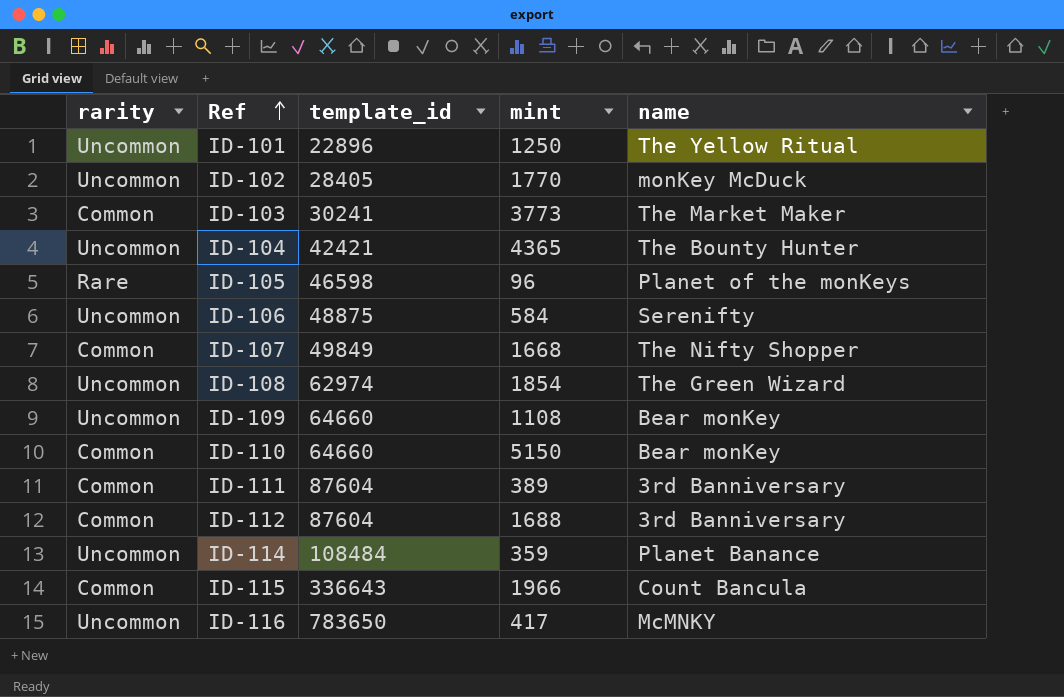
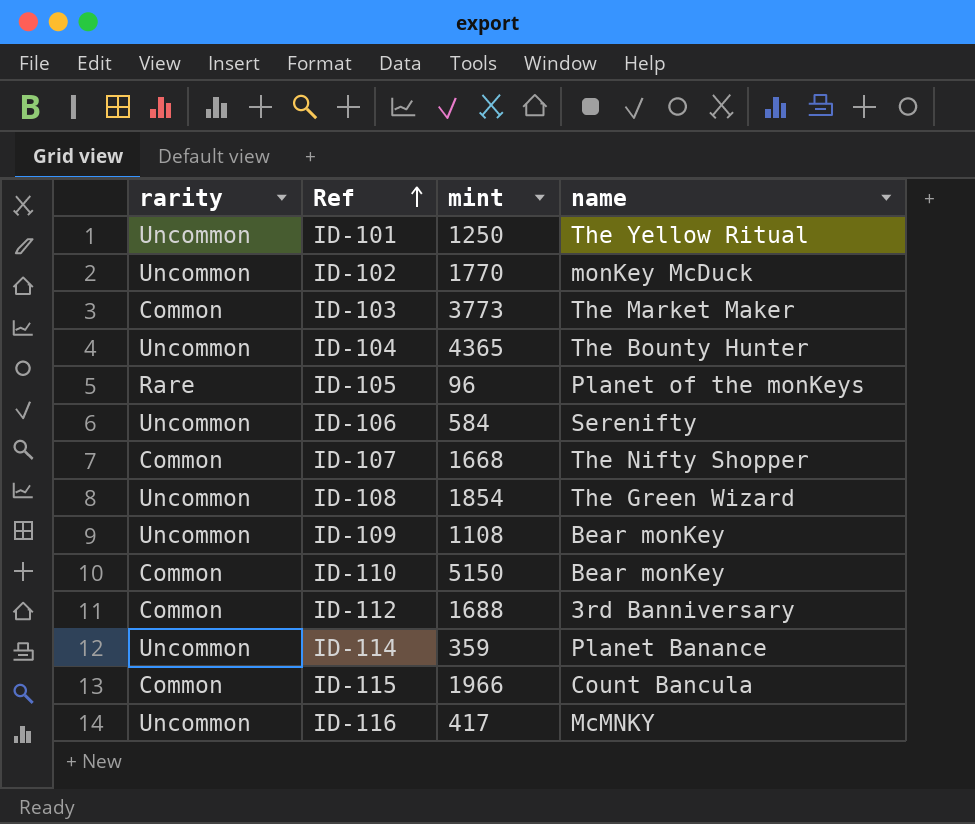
column template_id | position: 3 -> none
row ID-111: Common | 87604 | 389 | 3rd Banniversary -> none

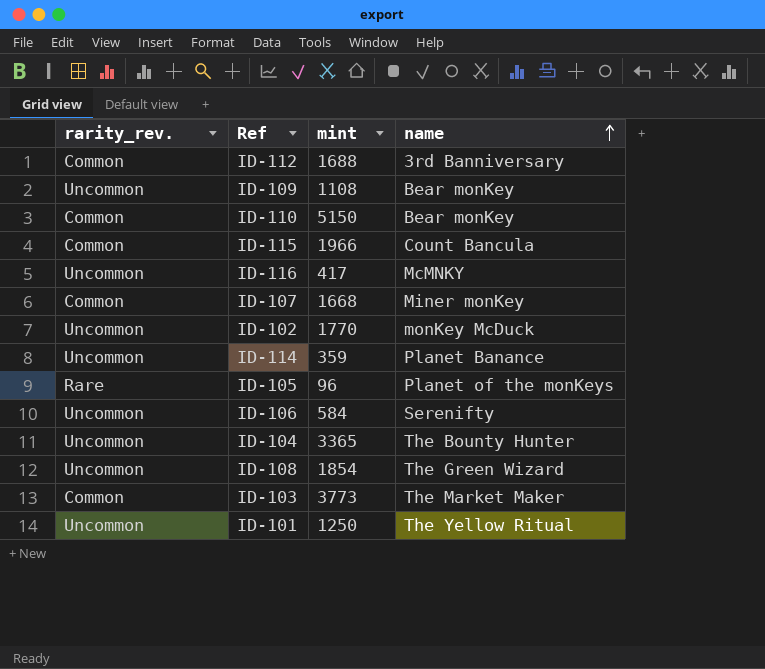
row order: Ref ascending -> name ascending
column name: rarity -> rarity_rev.
ID-107 | name: The Nifty Shopper -> Miner monKey
ID-104 | mint: 4365 -> 3365

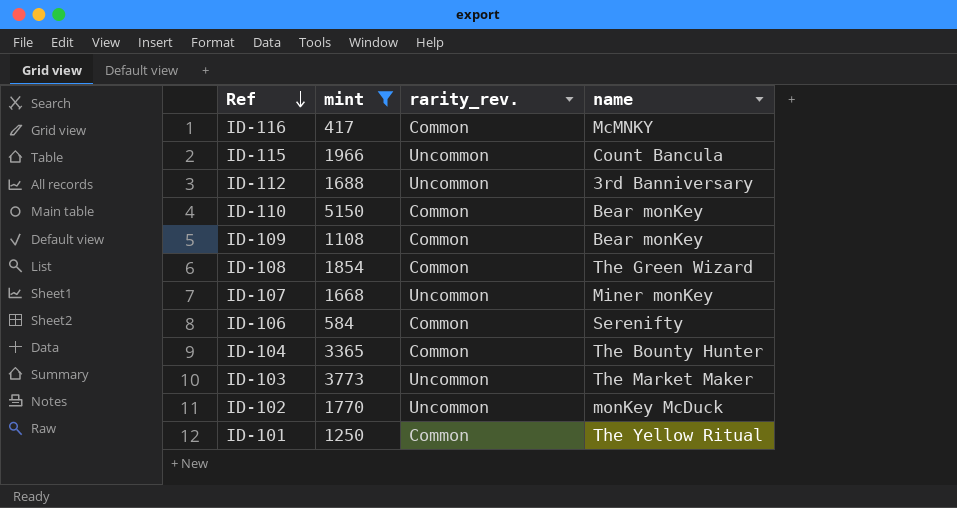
filter: none -> mint >= 417
row order: name ascending -> Ref descending
column rarity_rev. | position: 1 -> 3
ID-116 | rarity_rev.: Uncommon -> Common
ID-115 | rarity_rev.: Common -> Uncommon
ID-112 | rarity_rev.: Common -> Uncommon
ID-109 | rarity_rev.: Uncommon -> Common
ID-108 | rarity_rev.: Uncommon -> Common
ID-107 | rarity_rev.: Common -> Uncommon
ID-106 | rarity_rev.: Uncommon -> Common
ID-104 | rarity_rev.: Uncommon -> Common
ID-103 | rarity_rev.: Common -> Uncommon
ID-101 | rarity_rev.: Uncommon -> Common

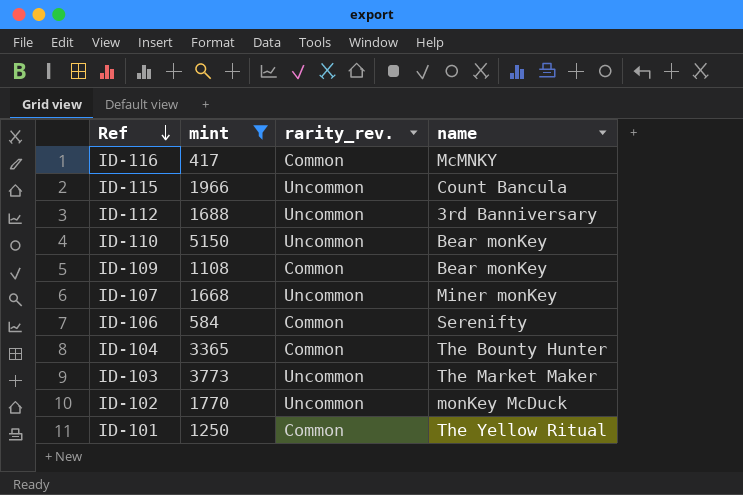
row ID-108: 1854 | Common | The Green Wizard -> none
ID-110 | rarity_rev.: Common -> Uncommon

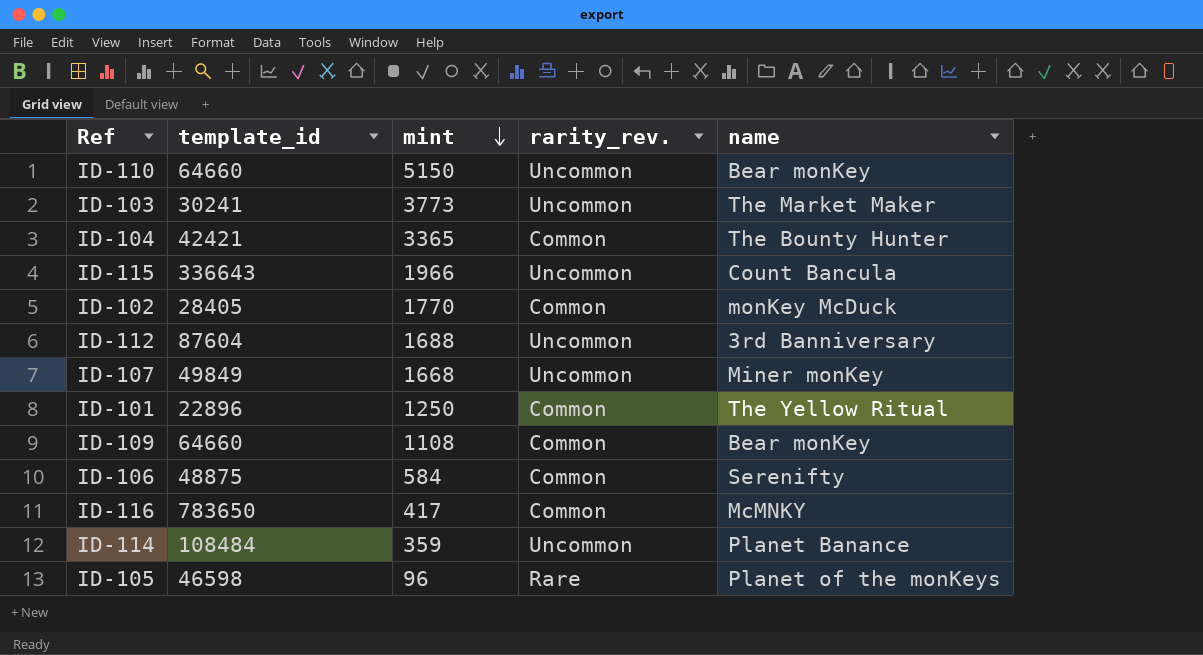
filter: mint >= 417 -> none
row order: Ref descending -> mint descending
column template_id | position: none -> 2
ID-102 | rarity_rev.: Uncommon -> Common

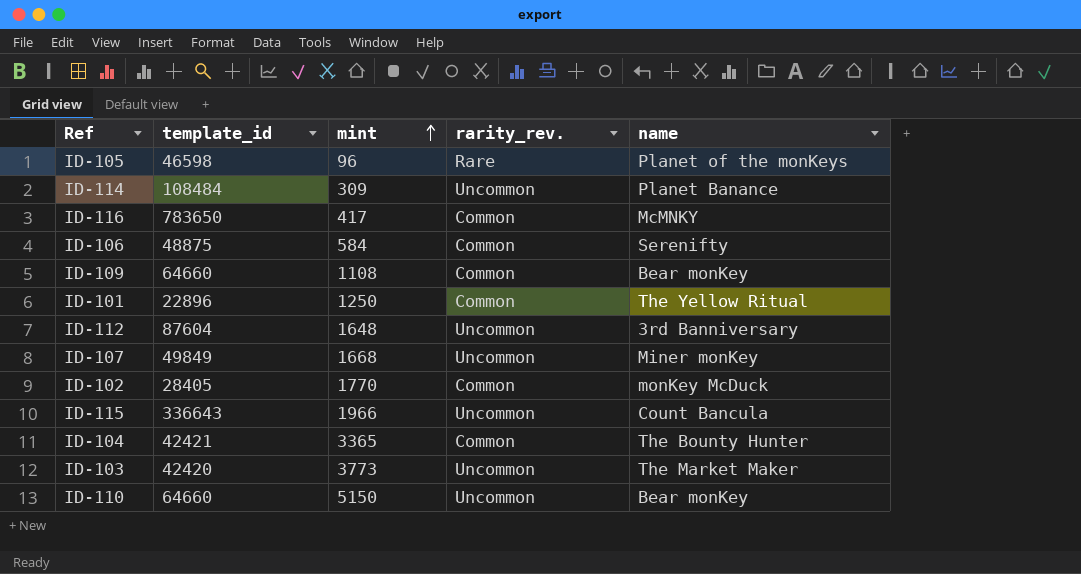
row order: mint descending -> mint ascending
ID-114 | mint: 359 -> 309
ID-112 | mint: 1688 -> 1648
ID-103 | template_id: 30241 -> 42420

